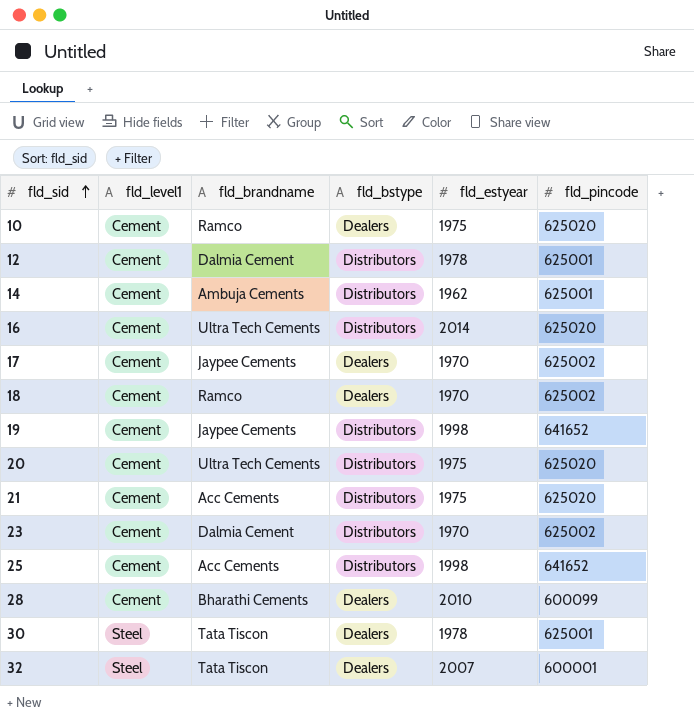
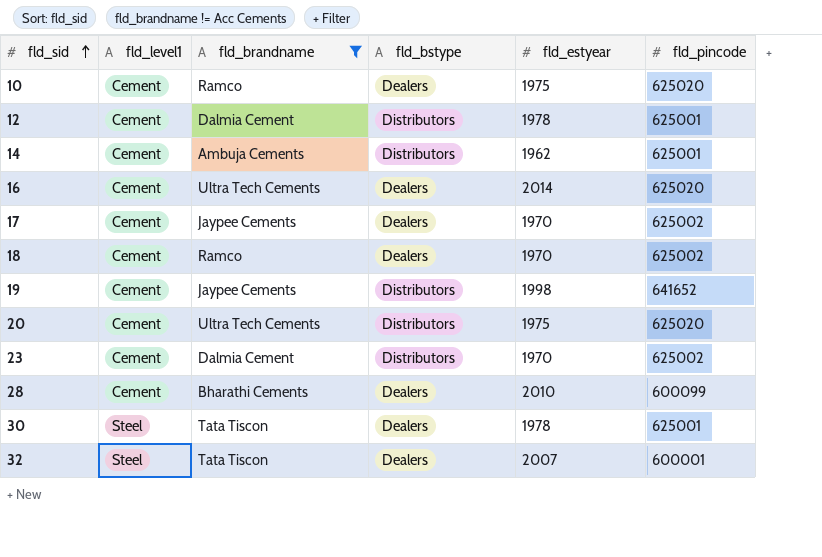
filter: none -> fld_brandname != Acc Cements
16 | fld_bstype: Distributors -> Dealers

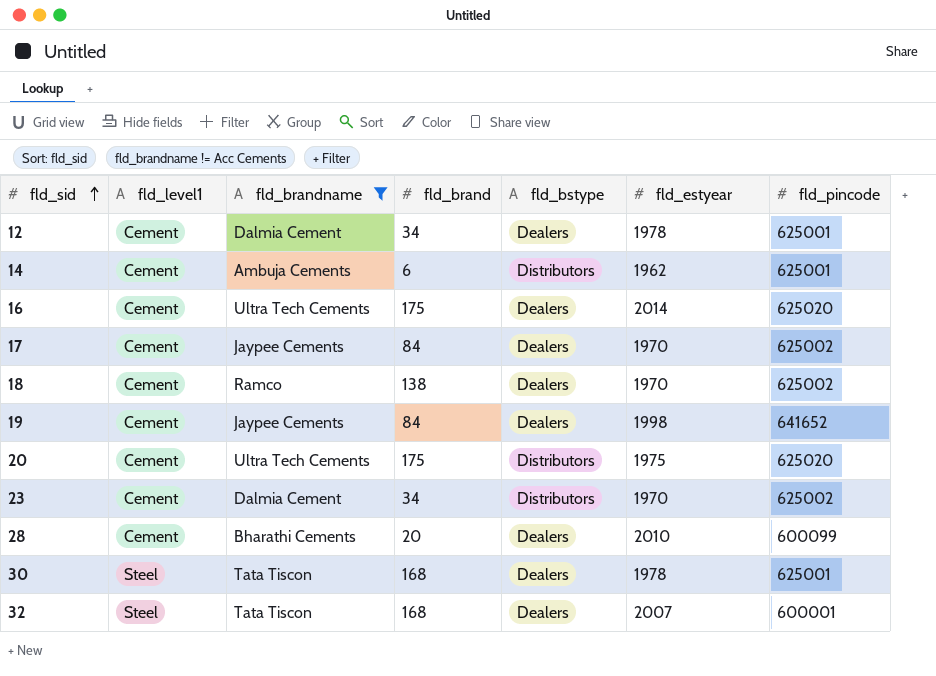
column fld_brand | position: none -> 4
row 10: Cement | Ramco | Dealers | 1975 | 625020 -> none
12 | fld_bstype: Distributors -> Dealers
19 | fld_bstype: Distributors -> Dealers

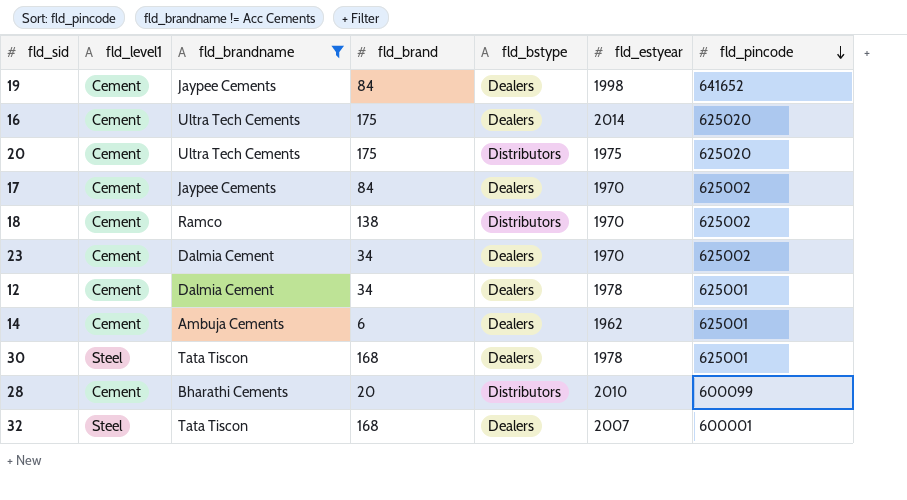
row order: fld_sid ascending -> fld_pincode descending
18 | fld_bstype: Dealers -> Distributors
23 | fld_bstype: Distributors -> Dealers
14 | fld_bstype: Distributors -> Dealers
28 | fld_bstype: Dealers -> Distributors

